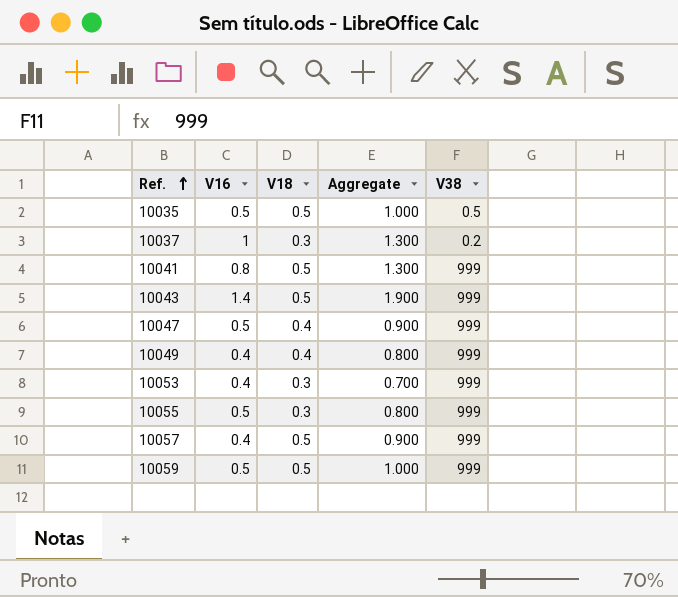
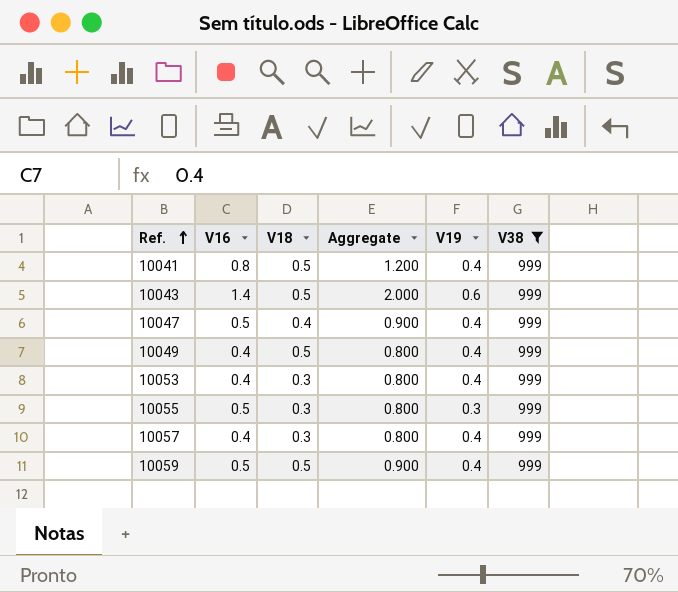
filter: none -> V38 = 999
column Aggregate | formula: [V16] + [V18] -> [V16] + [V19]
column V19 | position: none -> 5
10049 | V18: 0.4 -> 0.5
10057 | V18: 0.5 -> 0.3

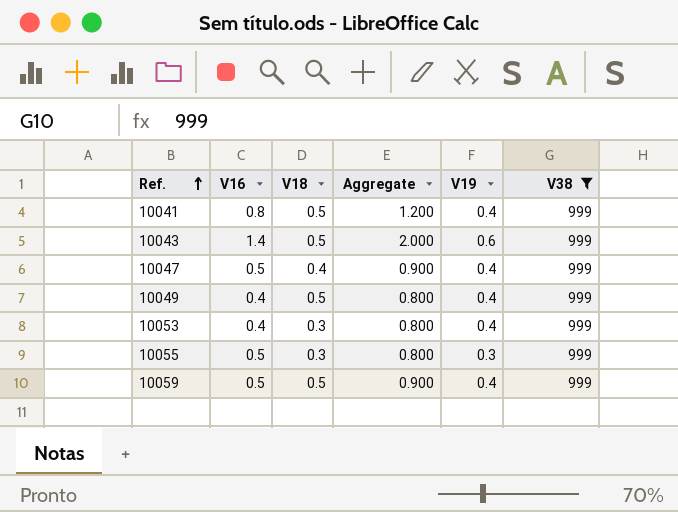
row 10057: 0.4 | 0.3 | 0.800 | 0.4 | 999 -> none

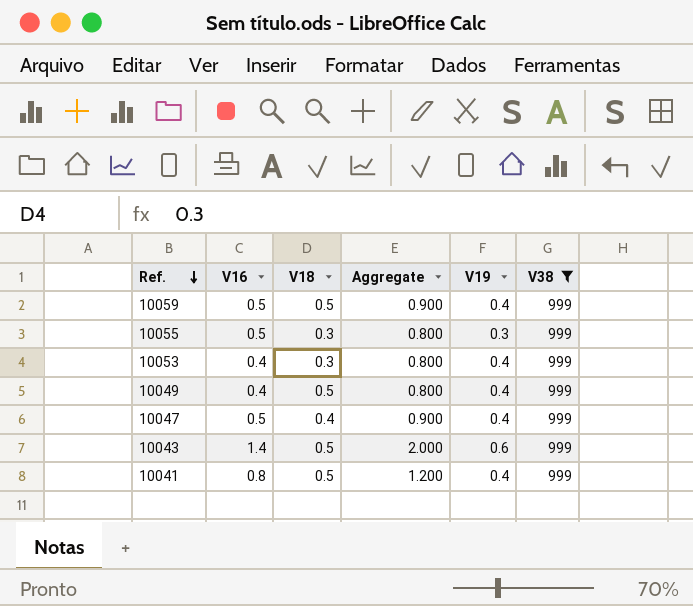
row order: Ref. ascending -> Ref. descending

